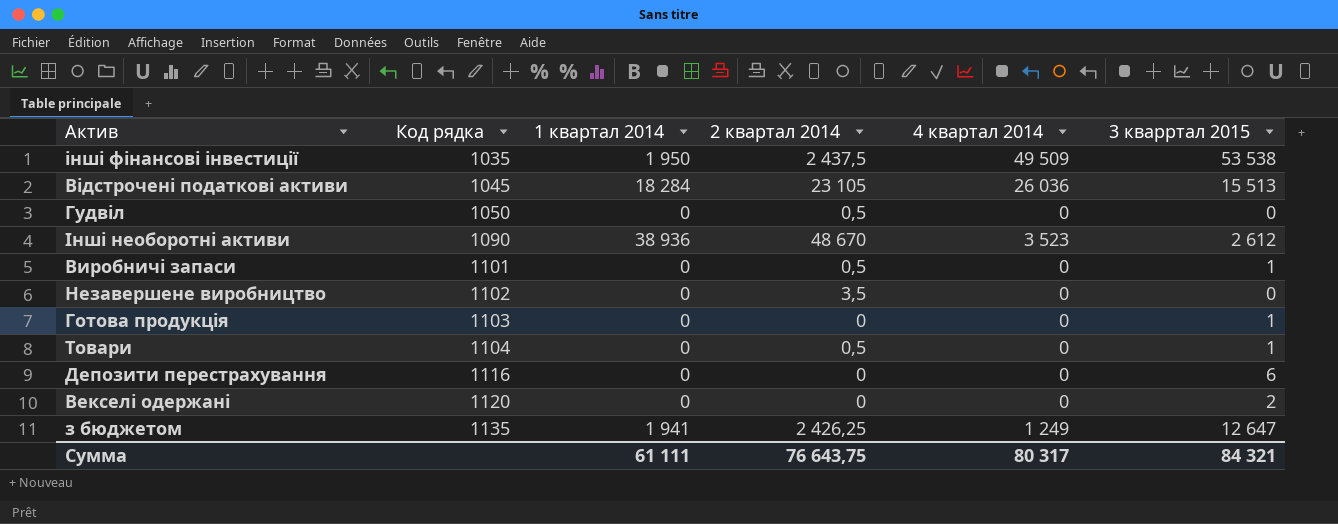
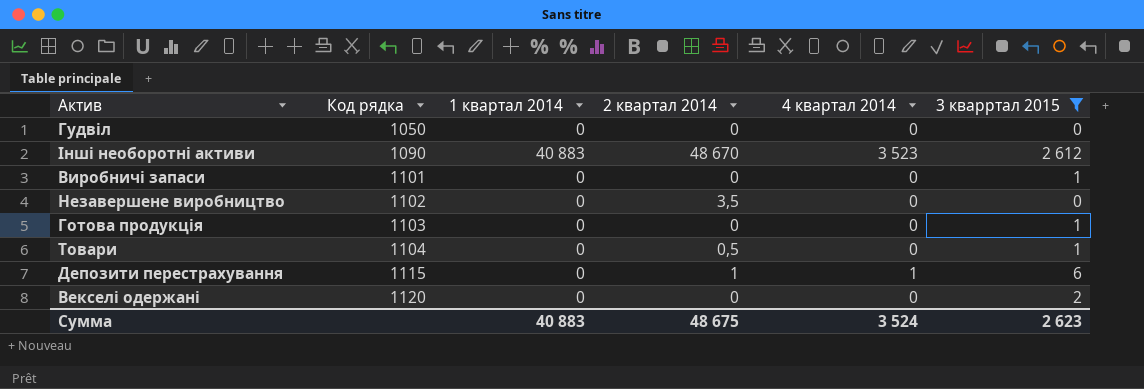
filter: none -> 3 кварртал 2015 <= 2 612
Гудвіл | 2 квартал 2014: 0,5 -> 0
Інші необоротні активи | 1 квартал 2014: 38 936 -> 40 883
Виробничі запаси | 2 квартал 2014: 0,5 -> 0
Депозити перестрахування | Код рядка: 1116 -> 1115
Депозити перестрахування | 2 квартал 2014: 0 -> 1
Депозити перестрахування | 4 квартал 2014: 0 -> 1
Сумма | 1 квартал 2014: 61 111 -> 40 883
Сумма | 2 квартал 2014: 76 643,75 -> 48 675
Сумма | 4 квартал 2014: 80 317 -> 3 524
Сумма | 3 кварртал 2015: 84 321 -> 2 623

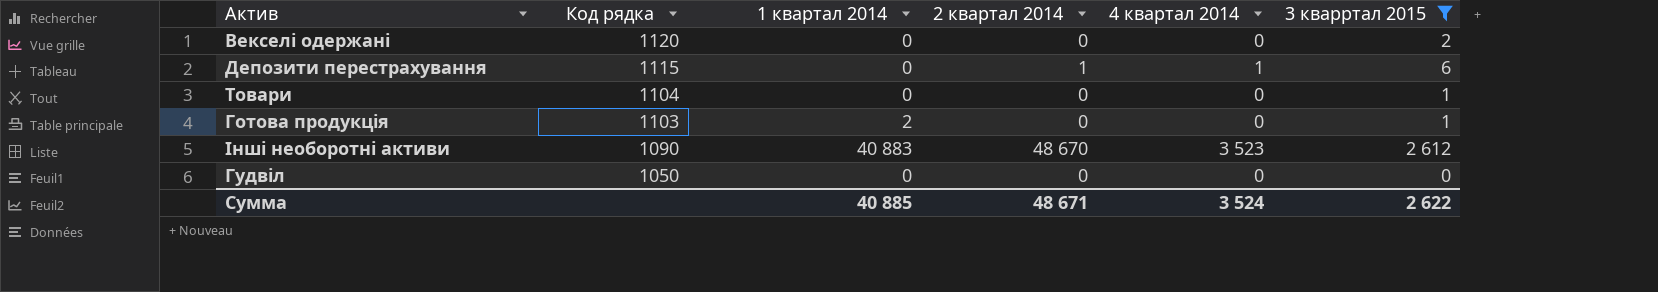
row order: Код рядка ascending -> Код рядка descending
row Виробничі запаси: 1101 | 0 | 0 | 0 | 1 -> none
row Незавершене виробництво: 1102 | 0 | 3,5 | 0 | 0 -> none
Товари | 2 квартал 2014: 0,5 -> 0
Готова продукція | 1 квартал 2014: 0 -> 2
Сумма | 1 квартал 2014: 40 883 -> 40 885
Сумма | 2 квартал 2014: 48 675 -> 48 671
Сумма | 3 кварртал 2015: 2 623 -> 2 622

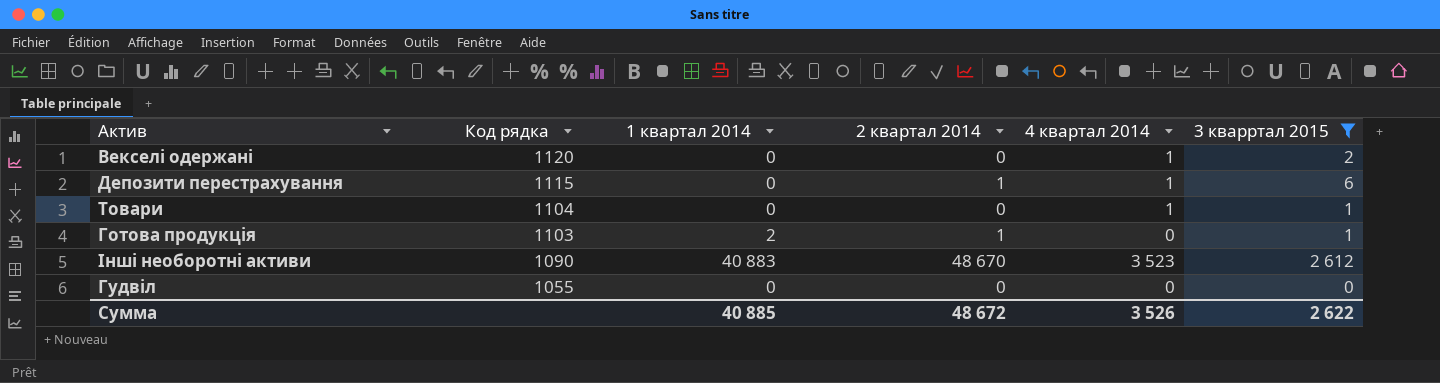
Векселі одержані | 4 квартал 2014: 0 -> 1
Товари | 4 квартал 2014: 0 -> 1
Готова продукція | 2 квартал 2014: 0 -> 1
Гудвіл | Код рядка: 1050 -> 1055
Сумма | 2 квартал 2014: 48 671 -> 48 672
Сумма | 4 квартал 2014: 3 524 -> 3 526

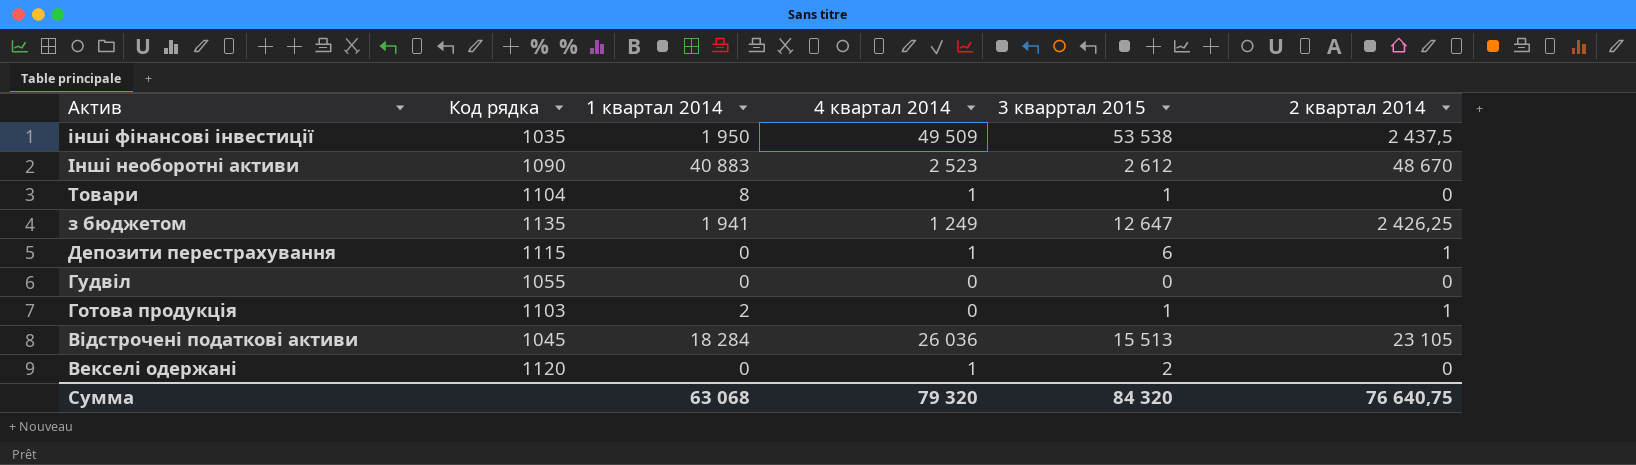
filter: 3 кварртал 2015 <= 2 612 -> none
row order: Код рядка descending -> Актив descending
column 2 квартал 2014 | position: 4 -> 6
Інші необоротні активи | 4 квартал 2014: 3 523 -> 2 523
Товари | 1 квартал 2014: 0 -> 8
Сумма | 1 квартал 2014: 40 885 -> 63 068
Сумма | 4 квартал 2014: 3 526 -> 79 320
Сумма | 3 кварртал 2015: 2 622 -> 84 320
Сумма | 2 квартал 2014: 48 672 -> 76 640,75

